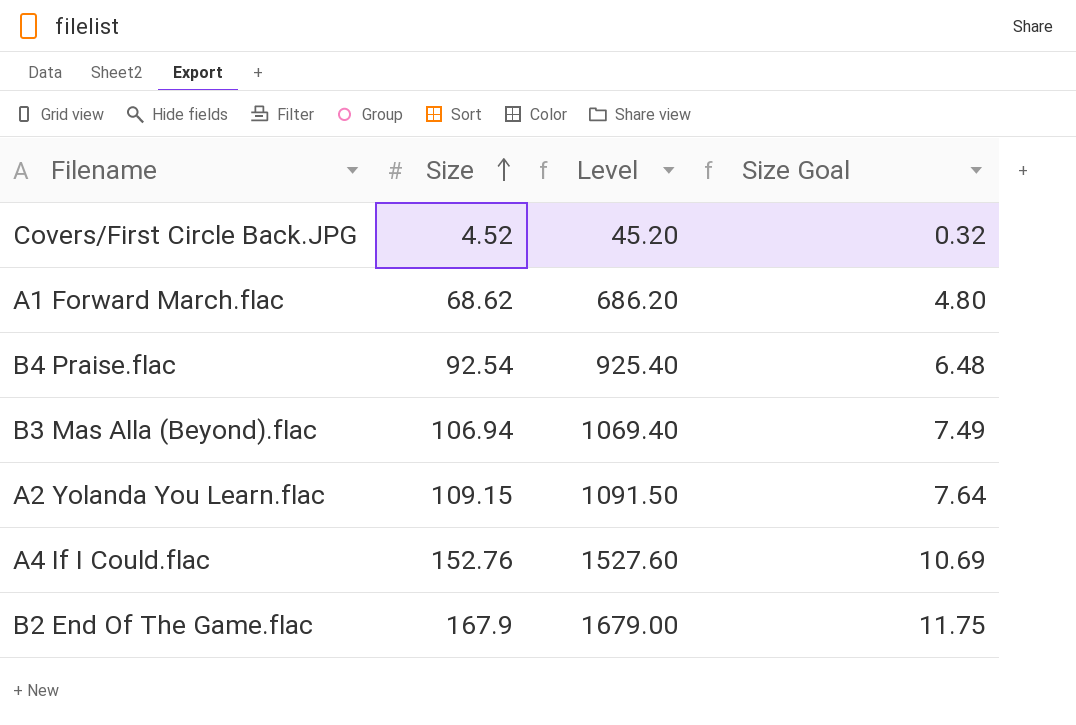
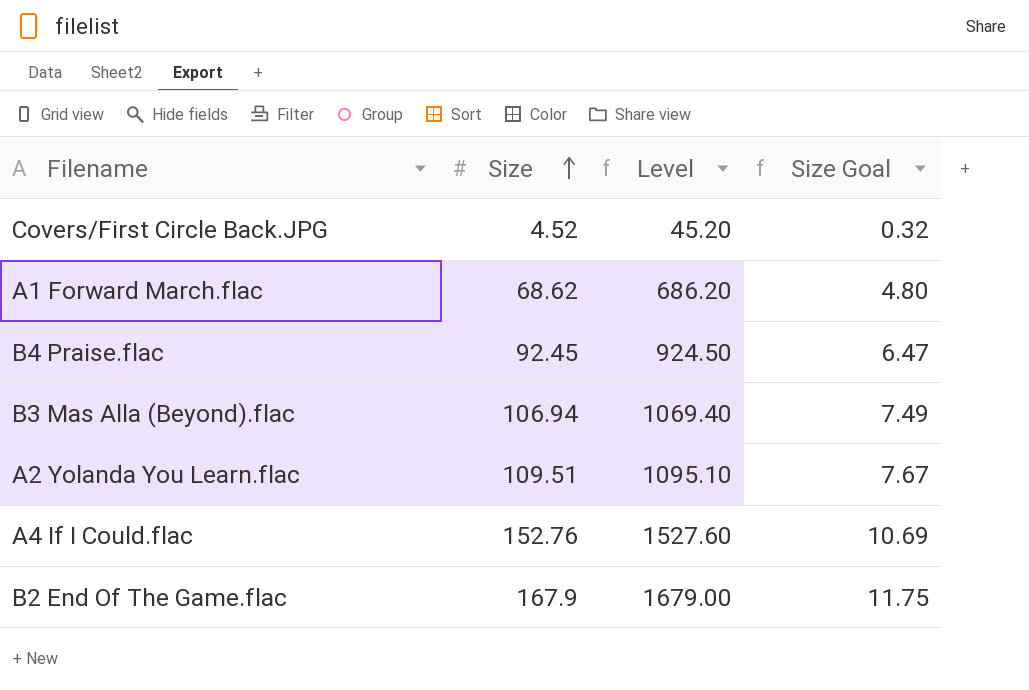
B4 Praise.flac | Size: 92.54 -> 92.45
B4 Praise.flac | Level: 925.40 -> 924.50
B4 Praise.flac | Size Goal: 6.48 -> 6.47
A2 Yolanda You Learn.flac | Size: 109.15 -> 109.51
A2 Yolanda You Learn.flac | Level: 1091.50 -> 1095.10
A2 Yolanda You Learn.flac | Size Goal: 7.64 -> 7.67

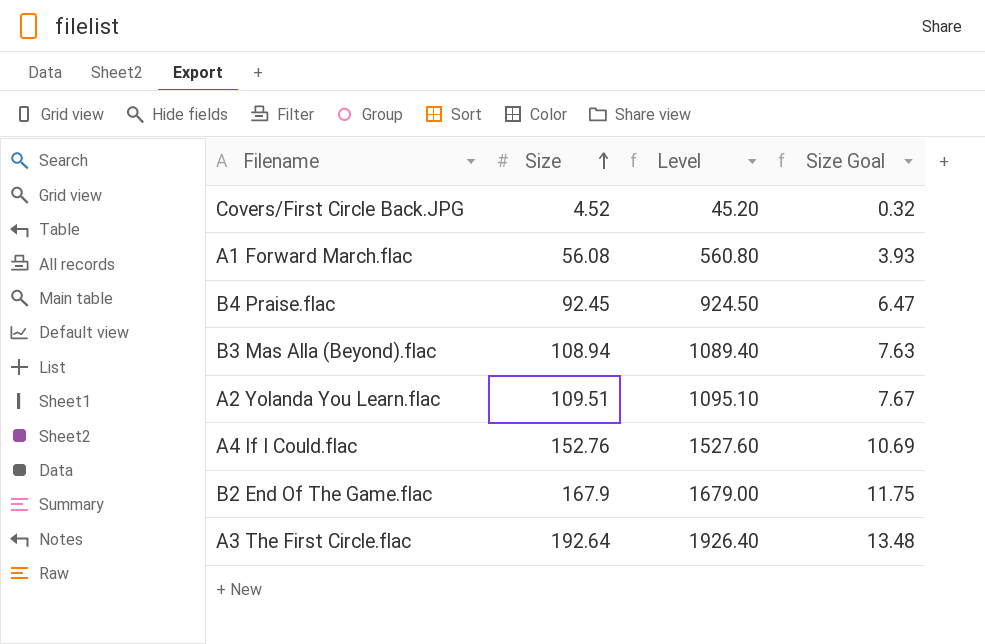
A1 Forward March.flac | Size: 68.62 -> 56.08
A1 Forward March.flac | Level: 686.20 -> 560.80
A1 Forward March.flac | Size Goal: 4.80 -> 3.93
B3 Mas Alla (Beyond).flac | Size: 106.94 -> 108.94
B3 Mas Alla (Beyond).flac | Level: 1069.40 -> 1089.40
B3 Mas Alla (Beyond).flac | Size Goal: 7.49 -> 7.63
row A3 The First Circle.flac: none -> 192.64 | 1926.40 | 13.48

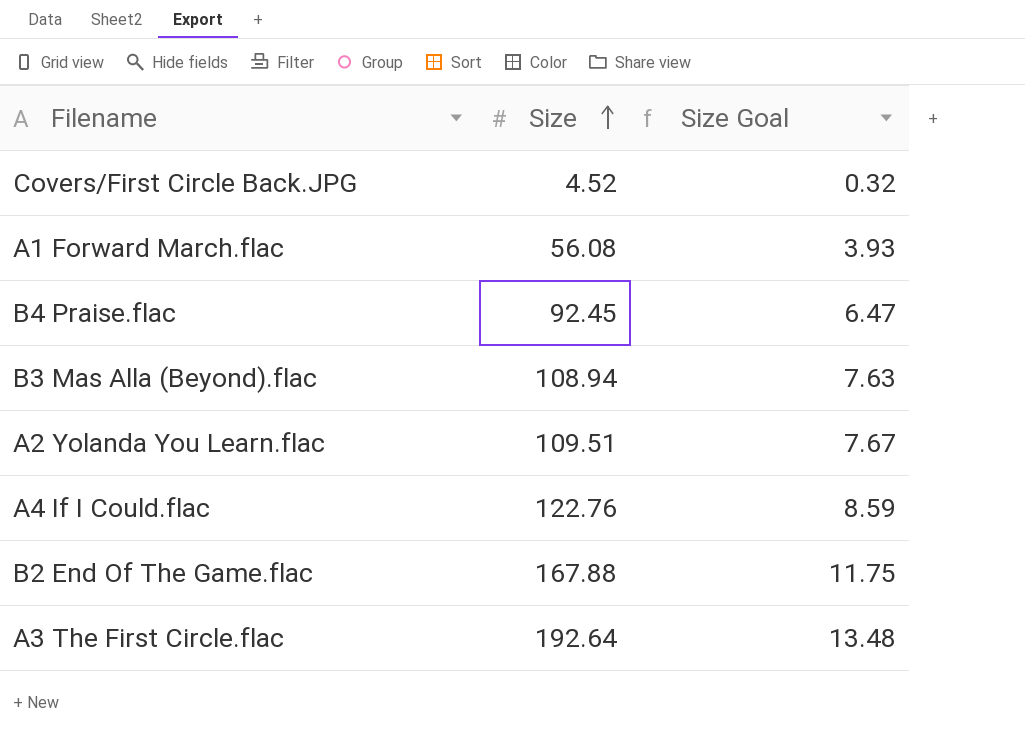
column Level | formula: [Size] * 10 -> none
A4 If I Could.flac | Size: 152.76 -> 122.76
A4 If I Could.flac | Size Goal: 10.69 -> 8.59
B2 End Of The Game.flac | Size: 167.9 -> 167.88

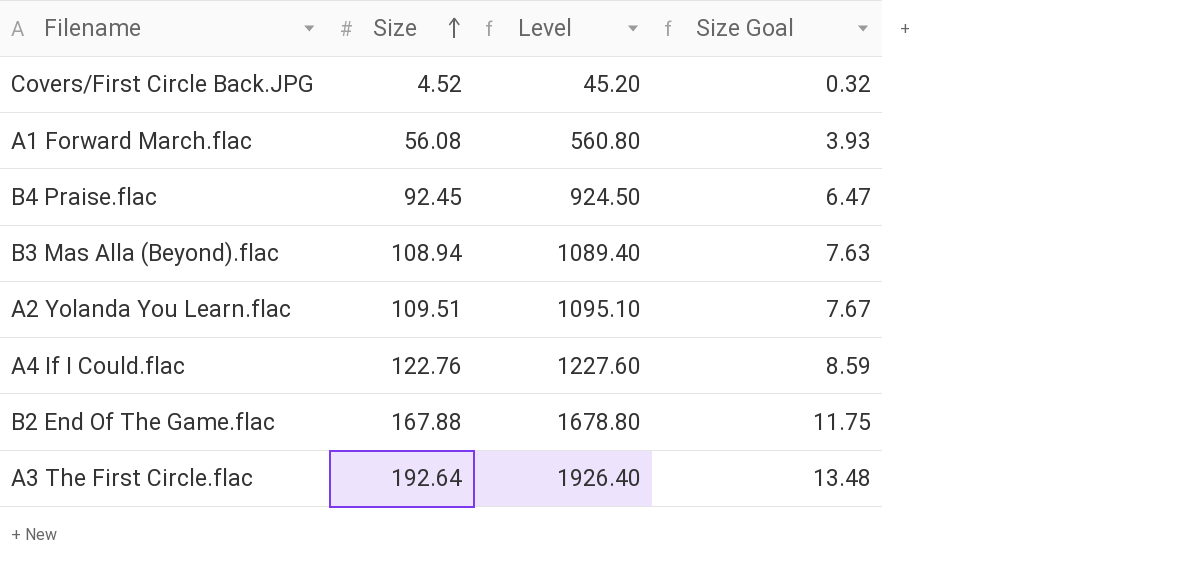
column Level | formula: none -> [Size] * 10

